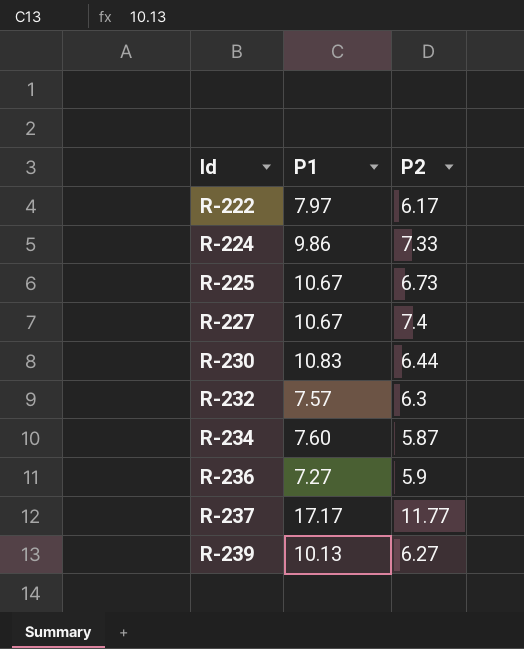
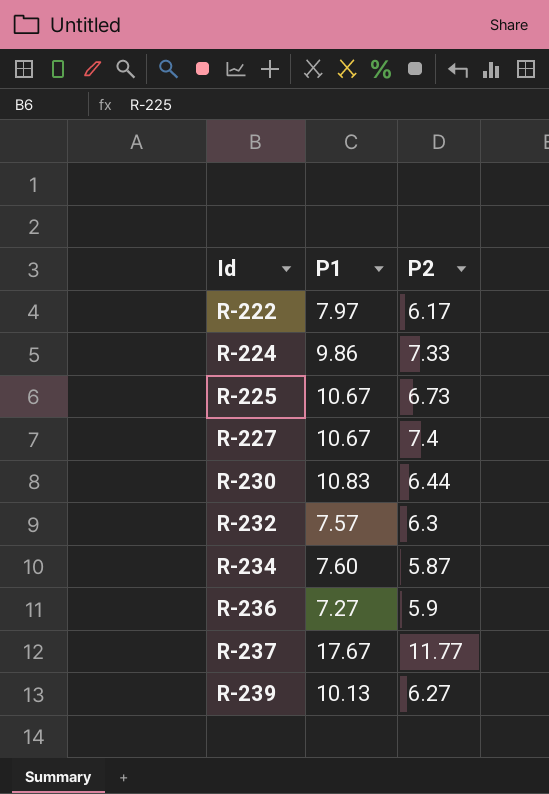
R-237 | P1: 17.17 -> 17.67

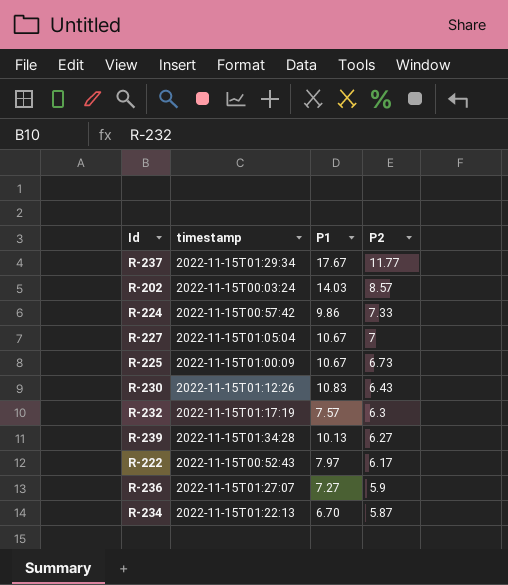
row order: Id ascending -> P2 descending
column timestamp | position: none -> 2
row R-202: none -> 2022-11-15T00:03:24 | 14.03 | 8.57
R-227 | P2: 7.4 -> 7
R-230 | P2: 6.44 -> 6.43
R-234 | P1: 7.60 -> 6.70

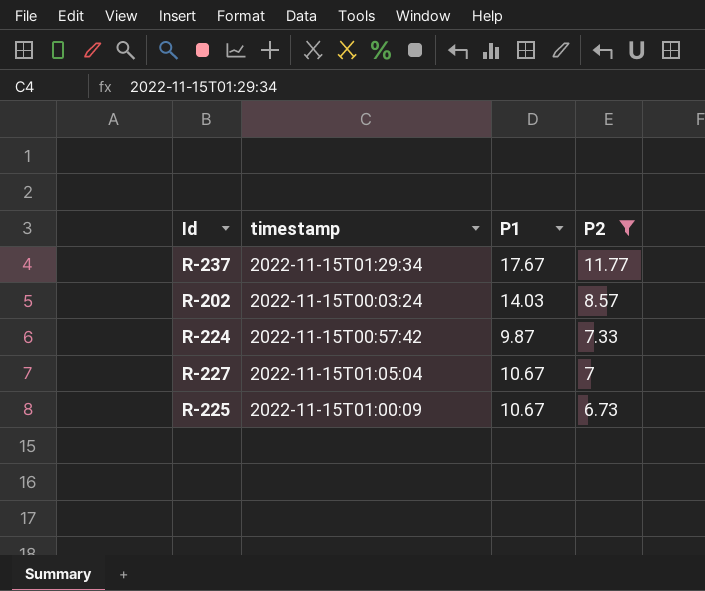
filter: none -> P2 >= 6.73
R-224 | P1: 9.86 -> 9.87

